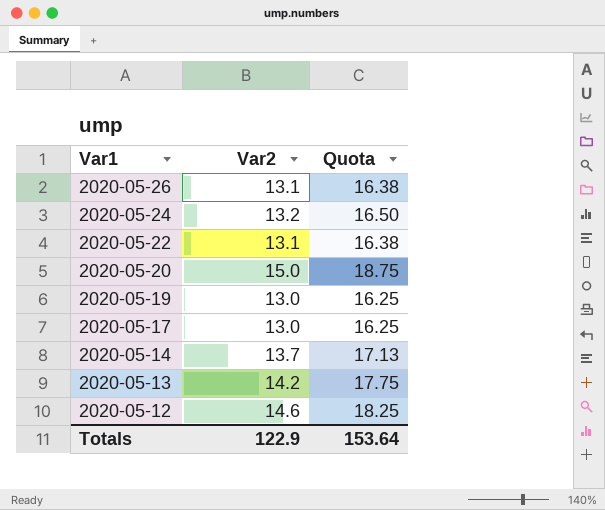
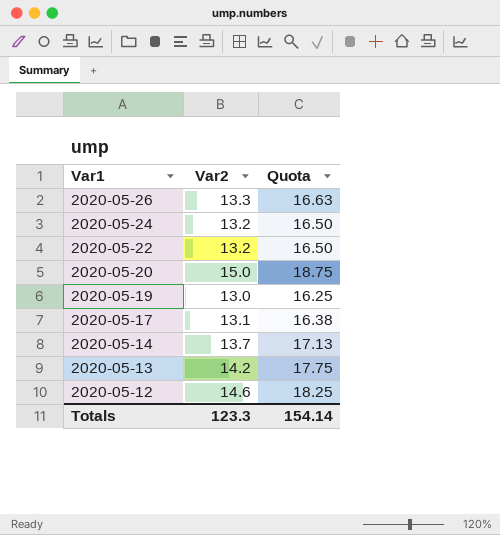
2020-05-26 | Var2: 13.1 -> 13.3
2020-05-26 | Quota: 16.38 -> 16.63
2020-05-22 | Var2: 13.1 -> 13.2
2020-05-22 | Quota: 16.38 -> 16.50
2020-05-17 | Var2: 13.0 -> 13.1
2020-05-17 | Quota: 16.25 -> 16.38
Totals | Var2: 122.9 -> 123.3
Totals | Quota: 153.64 -> 154.14

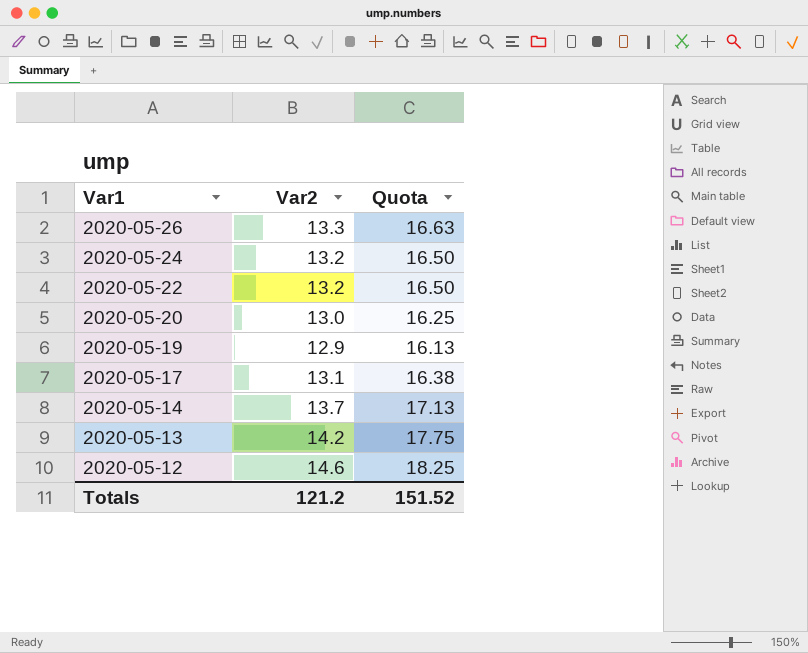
2020-05-20 | Var2: 15.0 -> 13.0
2020-05-20 | Quota: 18.75 -> 16.25
2020-05-19 | Var2: 13.0 -> 12.9
2020-05-19 | Quota: 16.25 -> 16.13
Totals | Var2: 123.3 -> 121.2
Totals | Quota: 154.14 -> 151.52

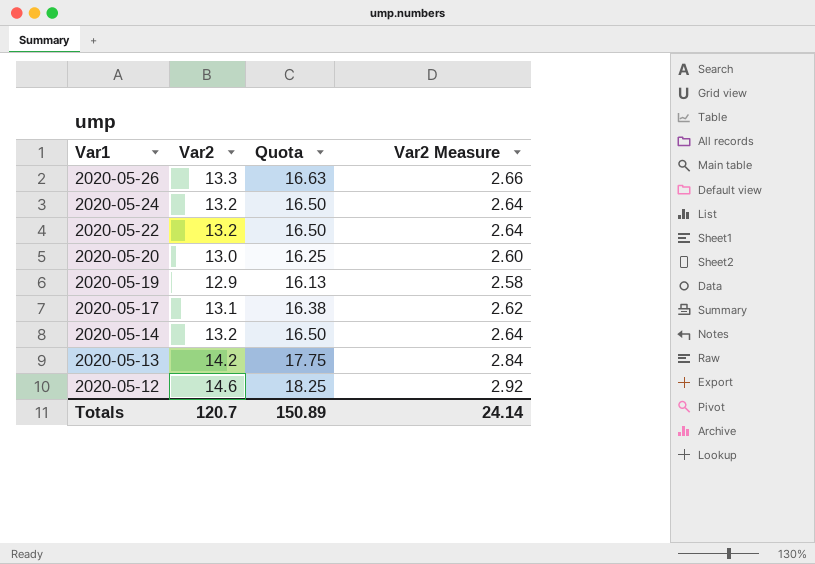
column Var2 Measure | formula: none -> [Var2] * 0.2
2020-05-14 | Var2: 13.7 -> 13.2
2020-05-14 | Quota: 17.13 -> 16.50
Totals | Var2: 121.2 -> 120.7
Totals | Quota: 151.52 -> 150.89

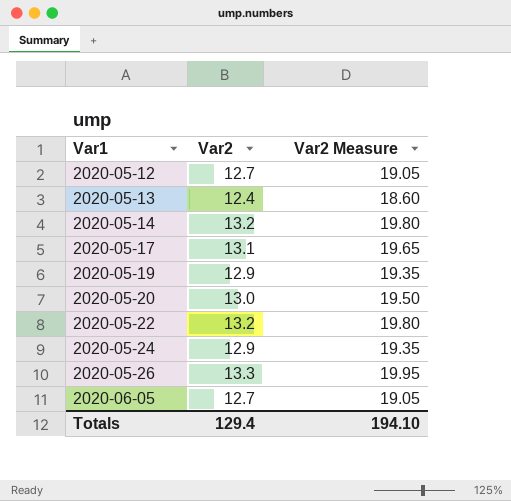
row order: Var1 descending -> Var1 ascending
column Quota | formula: [Var2] * 1.25 -> none
column Var2 Measure | formula: [Var2] * 0.2 -> [Var2] * 1.5
2020-05-12 | Var2: 14.6 -> 12.7
2020-05-13 | Var2: 14.2 -> 12.4
2020-05-24 | Var2: 13.2 -> 12.9
row 2020-06-05: none -> 12.7 | 19.05
Totals | Var2: 120.7 -> 129.4
Totals | Var2 Measure: 24.14 -> 194.10

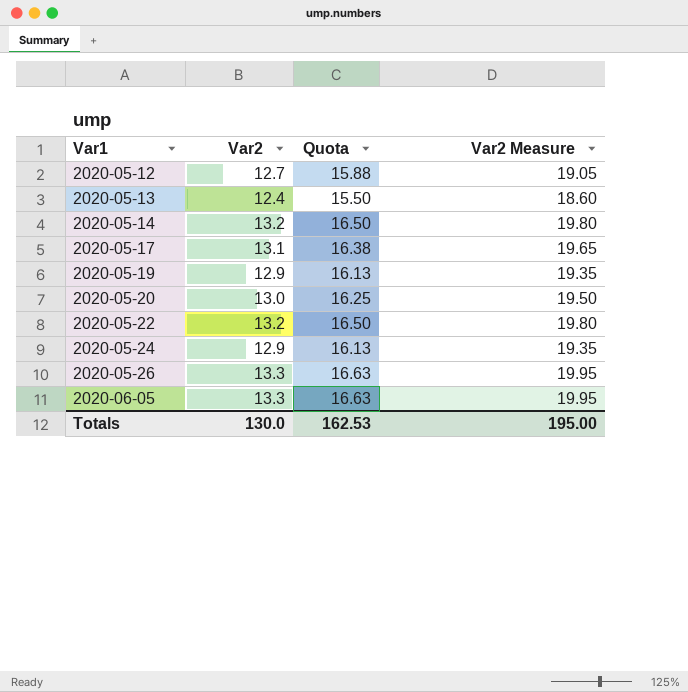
column Quota | formula: none -> [Var2] * 1.25
2020-06-05 | Var2: 12.7 -> 13.3
2020-06-05 | Var2 Measure: 19.05 -> 19.95
Totals | Var2: 129.4 -> 130.0
Totals | Var2 Measure: 194.10 -> 195.00

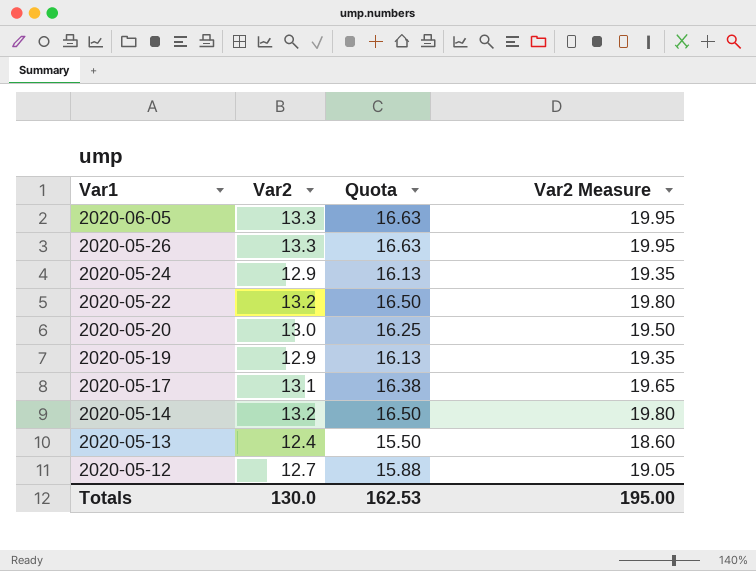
row order: Var1 ascending -> Var1 descending

